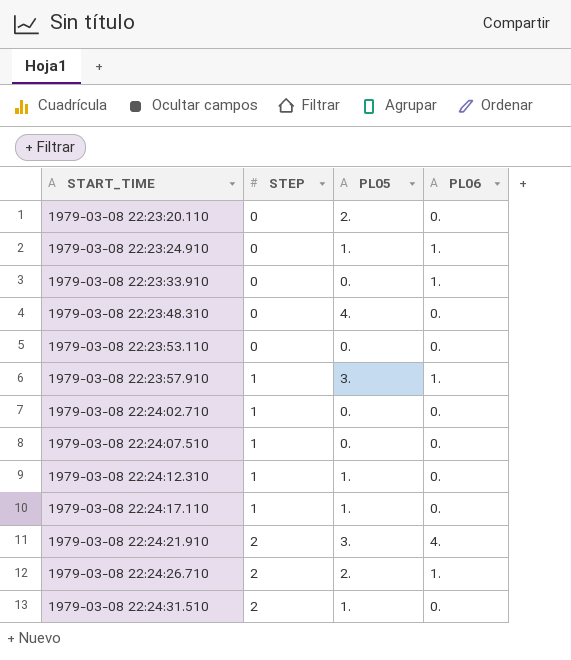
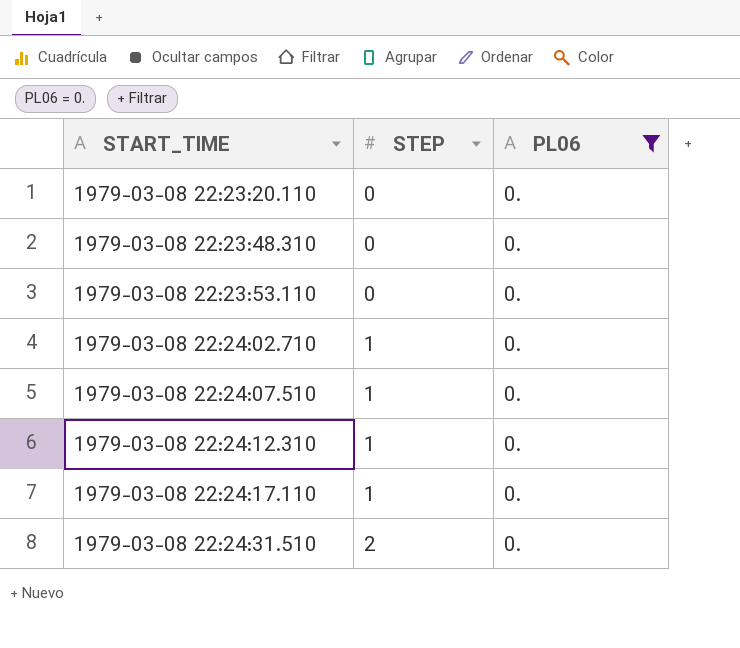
filter: none -> PL06 = 0.
column PL05 | position: 3 -> none

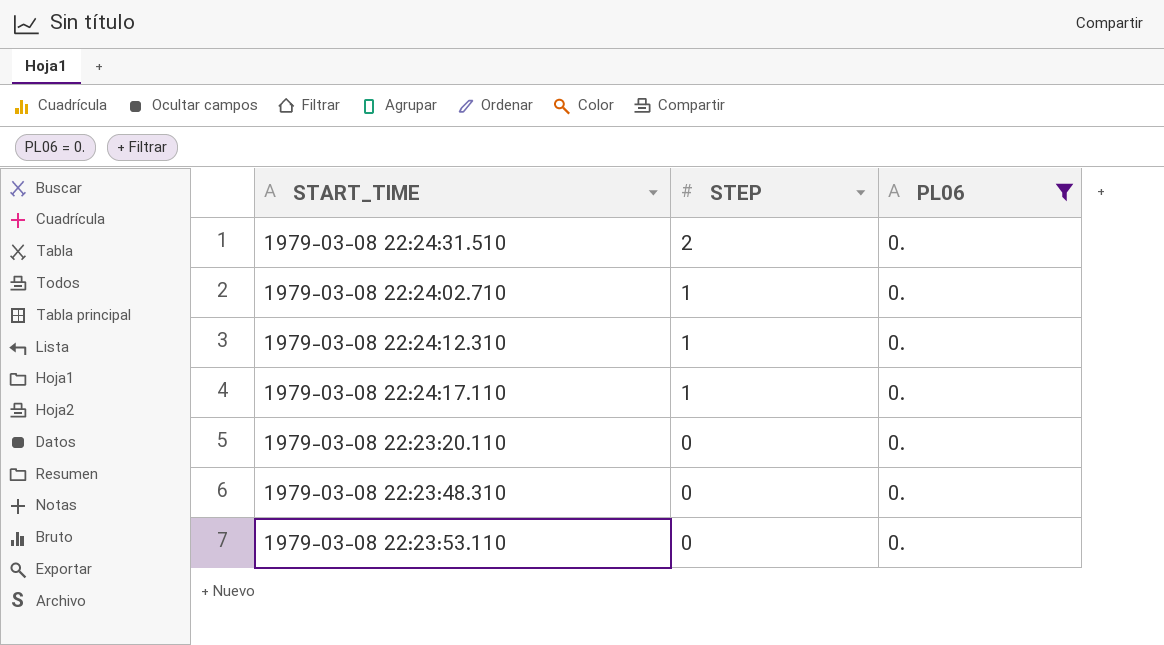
row order: START_TIME ascending -> STEP descending
row 1979-03-08 22:24:07.510: 1 | 0. -> none

